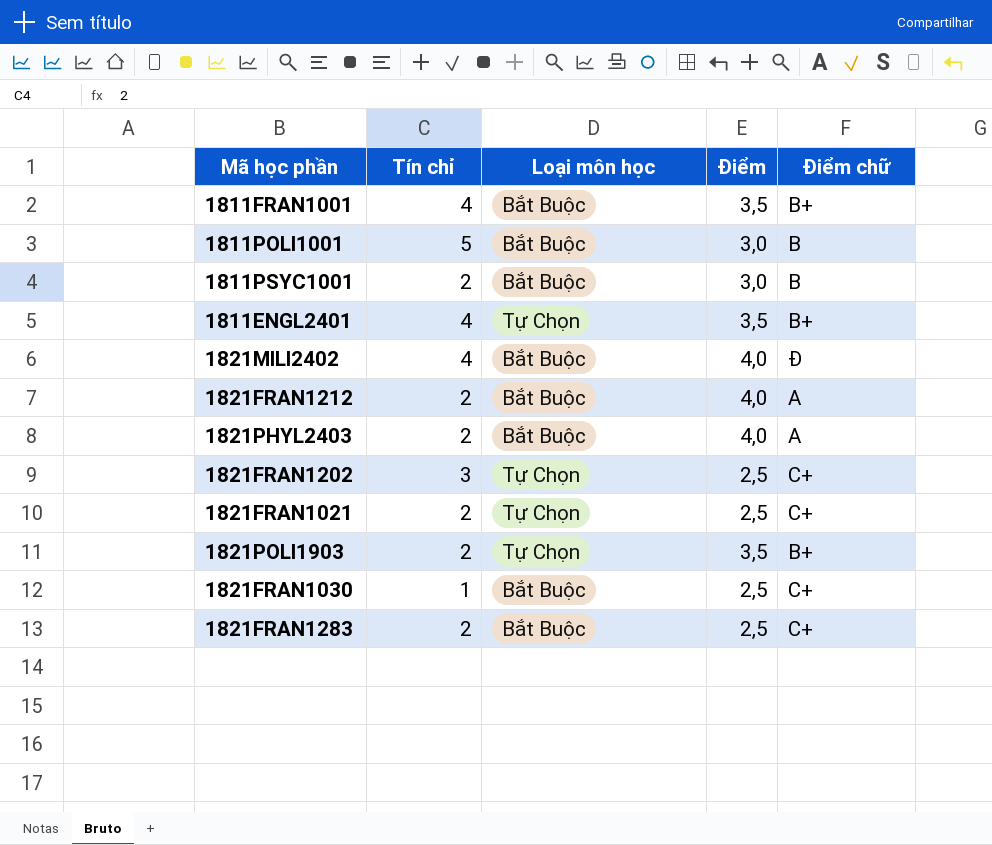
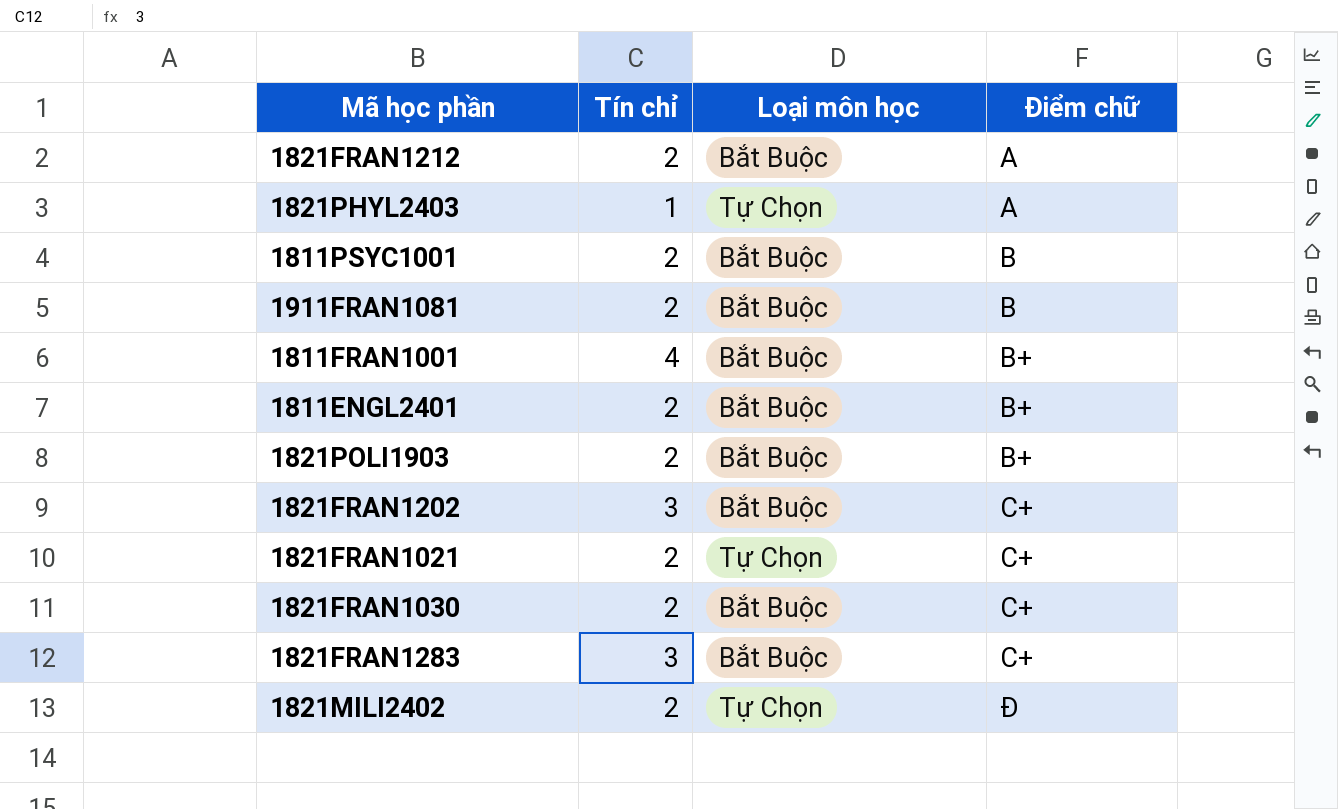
row order: none -> Điểm chữ ascending
column Điểm | position: 4 -> none
row 1811POLI1001: 5 | Bắt Buộc | 3,0 | B -> none
1821PHYL2403 | Tín chỉ: 2 -> 1
1821PHYL2403 | Loại môn học: Bắt Buộc -> Tự Chọn
row 1911FRAN1081: none -> 2 | Bắt Buộc | B
1811ENGL2401 | Tín chỉ: 4 -> 2
1811ENGL2401 | Loại môn học: Tự Chọn -> Bắt Buộc
1821POLI1903 | Loại môn học: Tự Chọn -> Bắt Buộc
1821FRAN1202 | Loại môn học: Tự Chọn -> Bắt Buộc
1821FRAN1030 | Tín chỉ: 1 -> 2
1821FRAN1283 | Tín chỉ: 2 -> 3
1821MILI2402 | Tín chỉ: 4 -> 2
1821MILI2402 | Loại môn học: Bắt Buộc -> Tự Chọn

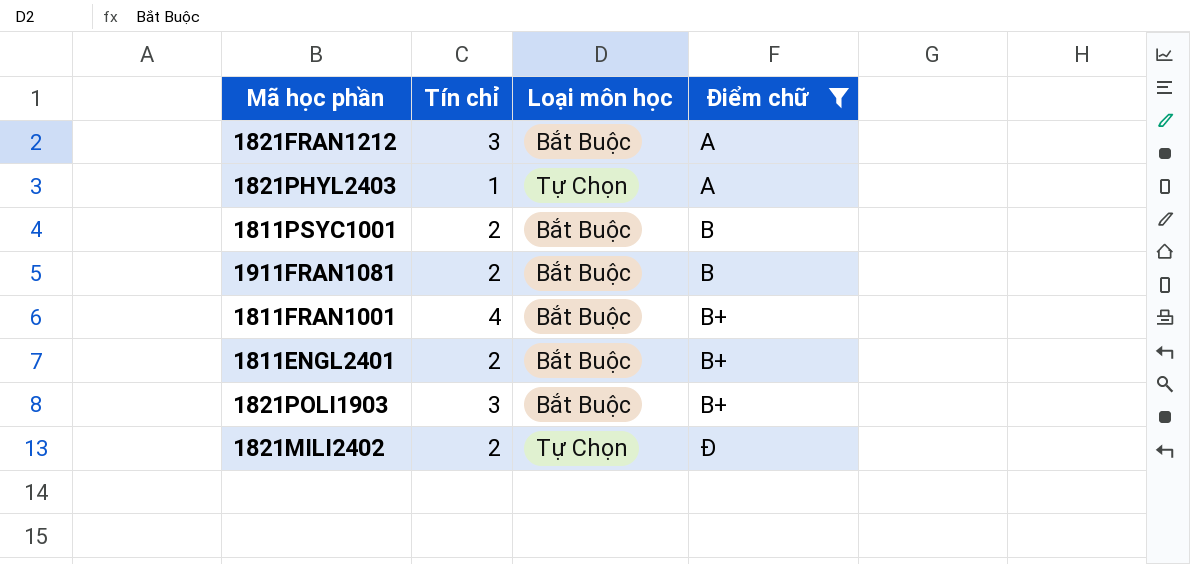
filter: none -> Điểm chữ != C+
1821FRAN1212 | Tín chỉ: 2 -> 3
1821POLI1903 | Tín chỉ: 2 -> 3

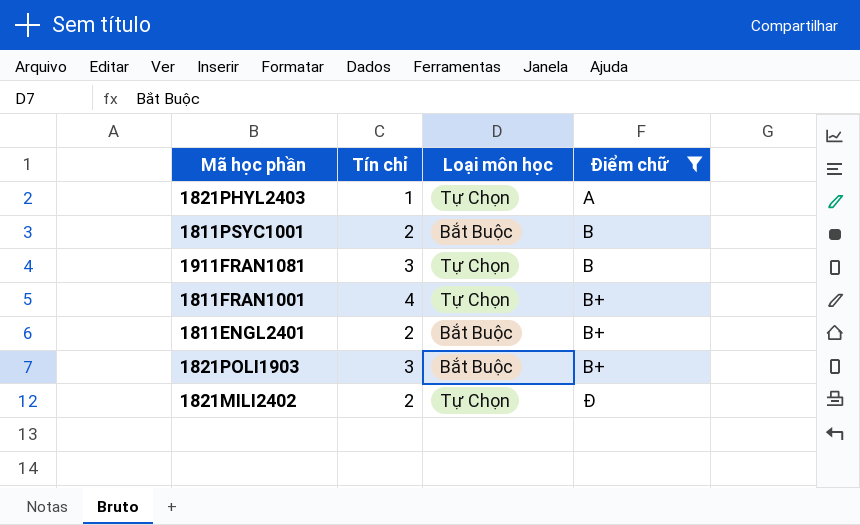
row 1821FRAN1212: 3 | Bắt Buộc | A -> none
1911FRAN1081 | Tín chỉ: 2 -> 3
1911FRAN1081 | Loại môn học: Bắt Buộc -> Tự Chọn
1811FRAN1001 | Loại môn học: Bắt Buộc -> Tự Chọn

